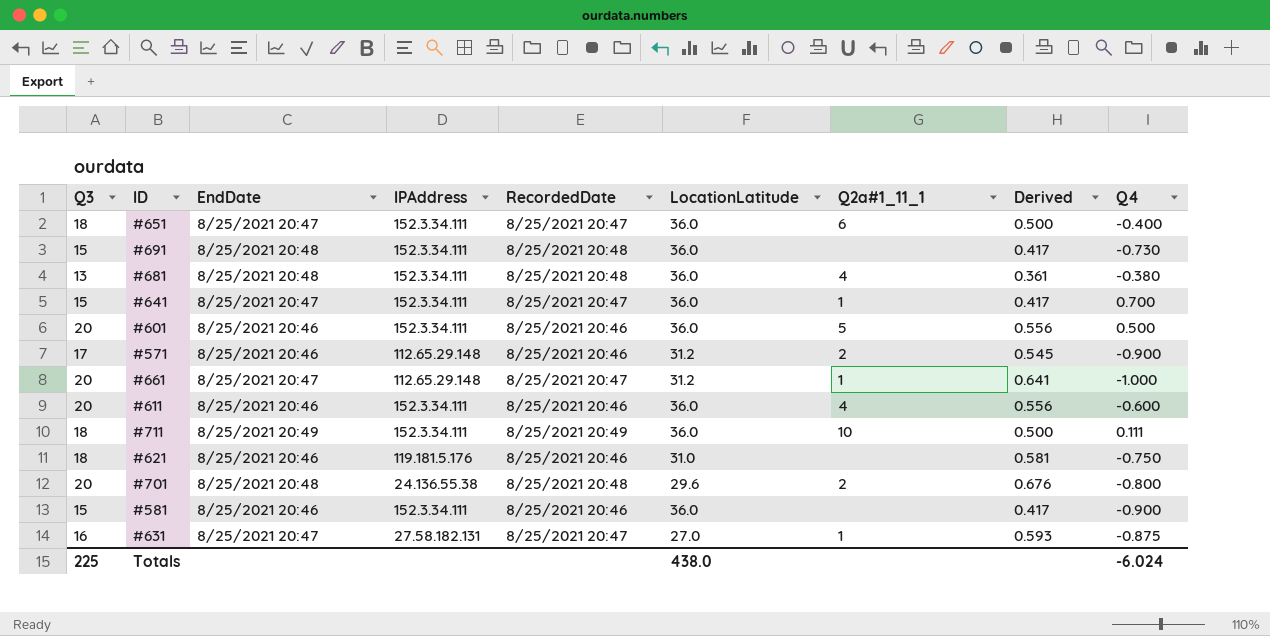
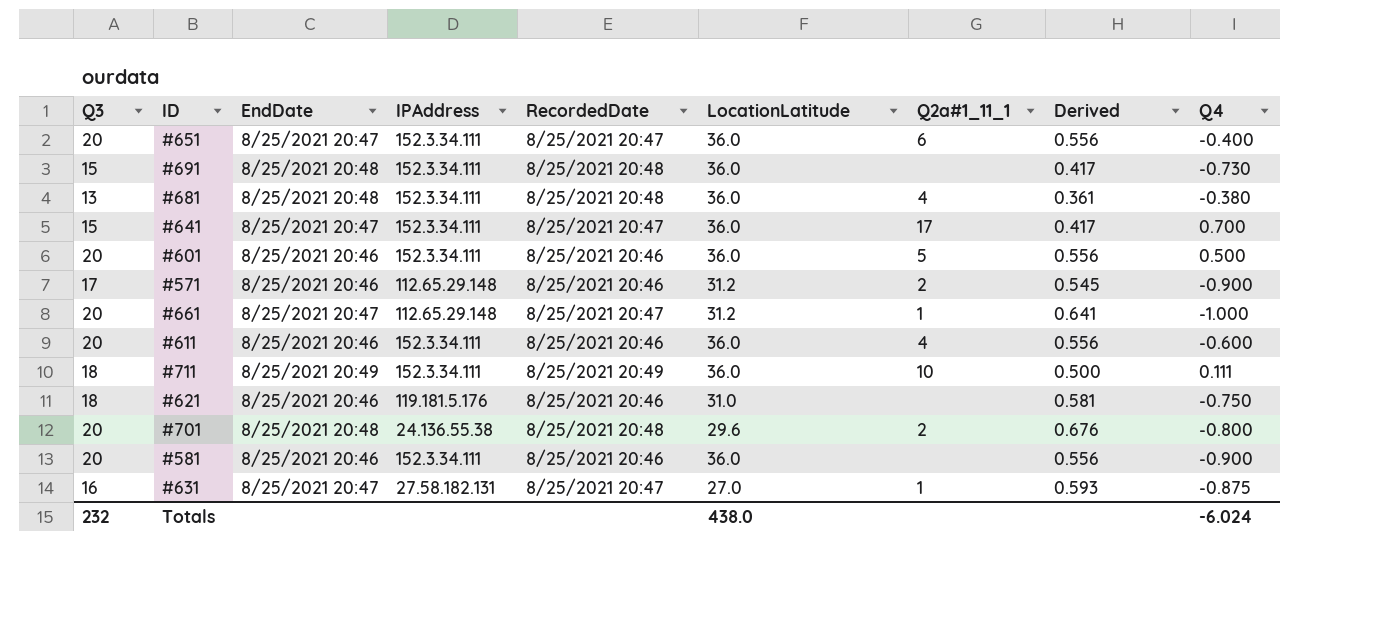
#651 | Q3: 18 -> 20
#651 | Derived: 0.500 -> 0.556
#641 | Q2a#1_11_1: 1 -> 17
#581 | Q3: 15 -> 20
#581 | Derived: 0.417 -> 0.556
Totals | Q3: 225 -> 232

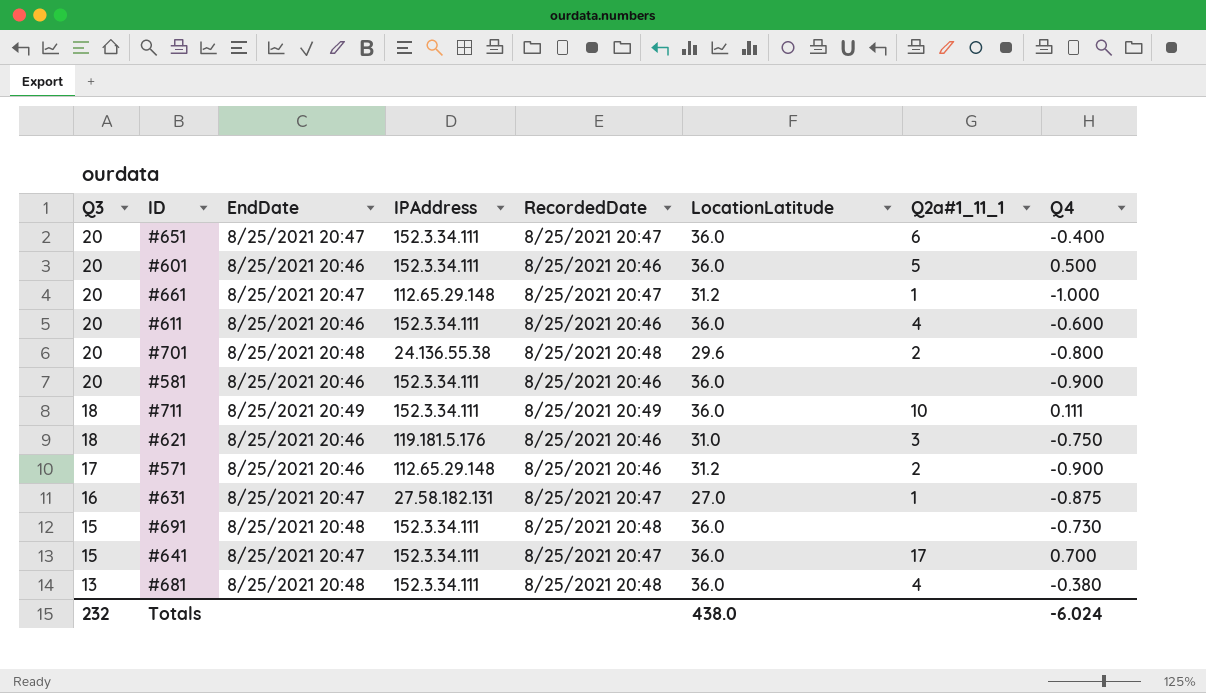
row order: none -> Q3 descending
column Derived | formula: [Q3] / [LocationLatitude] -> none
#621 | Q2a#1_11_1: none -> 3

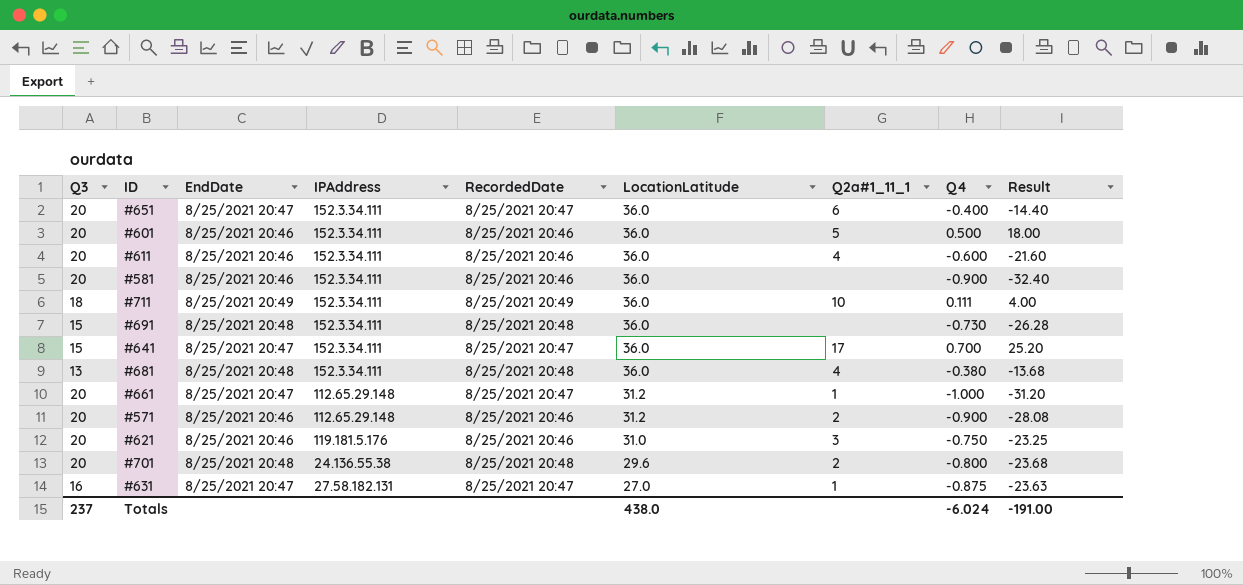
row order: Q3 descending -> LocationLatitude descending
column Result | formula: none -> [LocationLatitude] * [Q4]
#571 | Q3: 17 -> 20
#621 | Q3: 18 -> 20
Totals | Q3: 232 -> 237

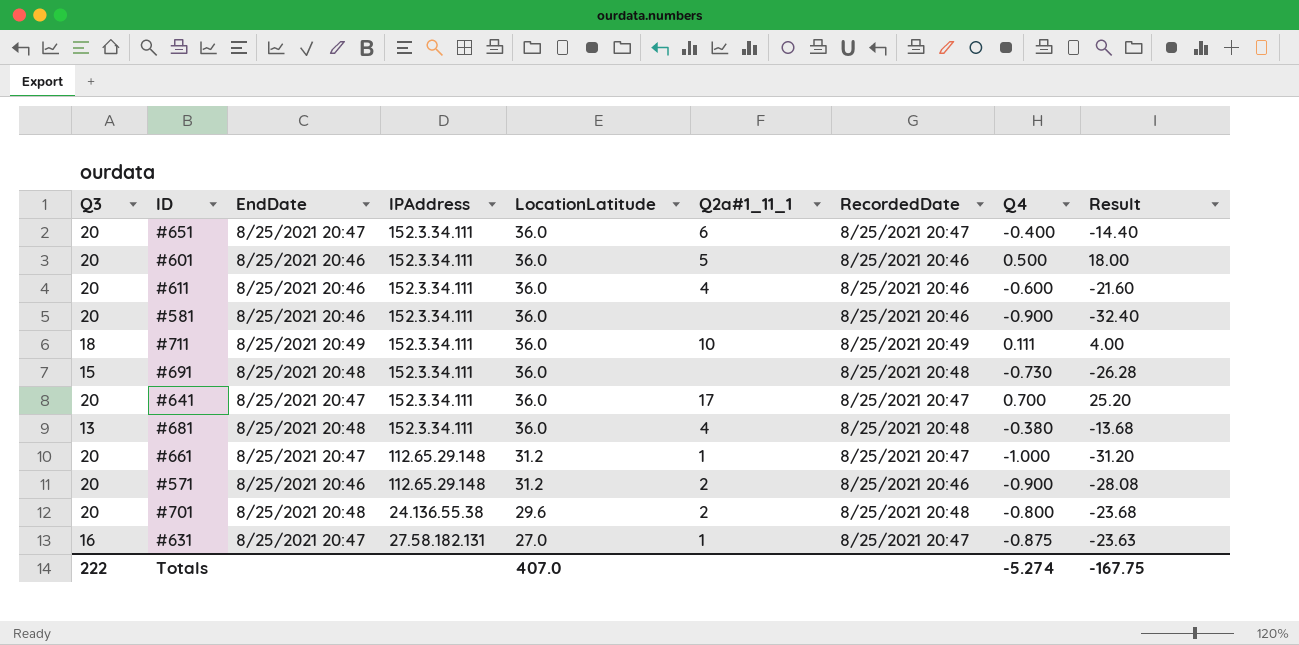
column RecordedDate | position: 5 -> 7
row #621: 20 | 8/25/2021 20:46 | 119.181.5.176 | 8/25/2021 20:46 | 31.0 | 3 | -0.750 | -23.25 -> none
#641 | Q3: 15 -> 20
Totals | Q3: 237 -> 222
Totals | LocationLatitude: 438.0 -> 407.0
Totals | Q4: -6.024 -> -5.274
Totals | Result: -191.00 -> -167.75

